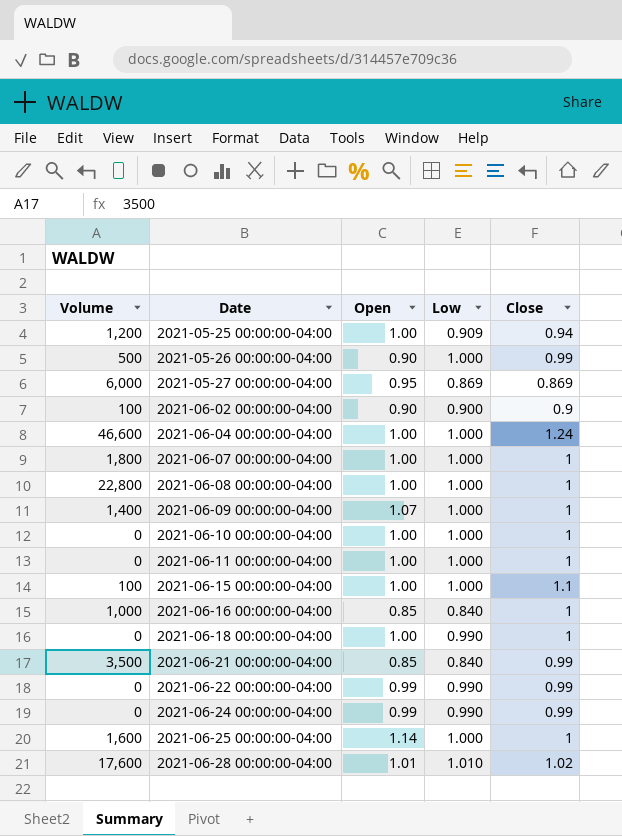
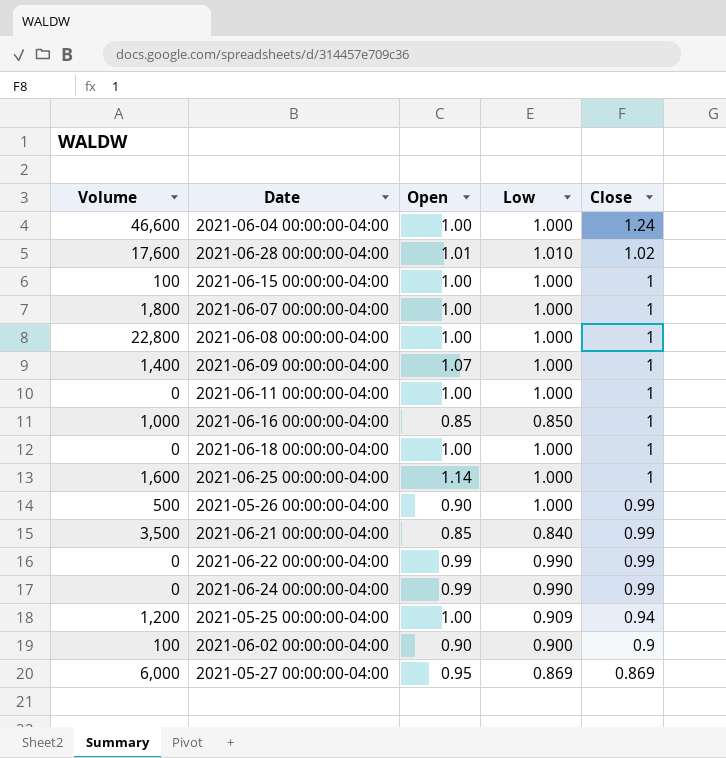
row order: Date ascending -> Close descending
row 2021-06-10 00:00:00-04:00: 0 | 1.00 | 1.000 | 1 -> none
2021-06-15 00:00:00-04:00 | Close: 1.1 -> 1
2021-06-16 00:00:00-04:00 | Low: 0.840 -> 0.850
2021-06-18 00:00:00-04:00 | Low: 0.990 -> 1.000

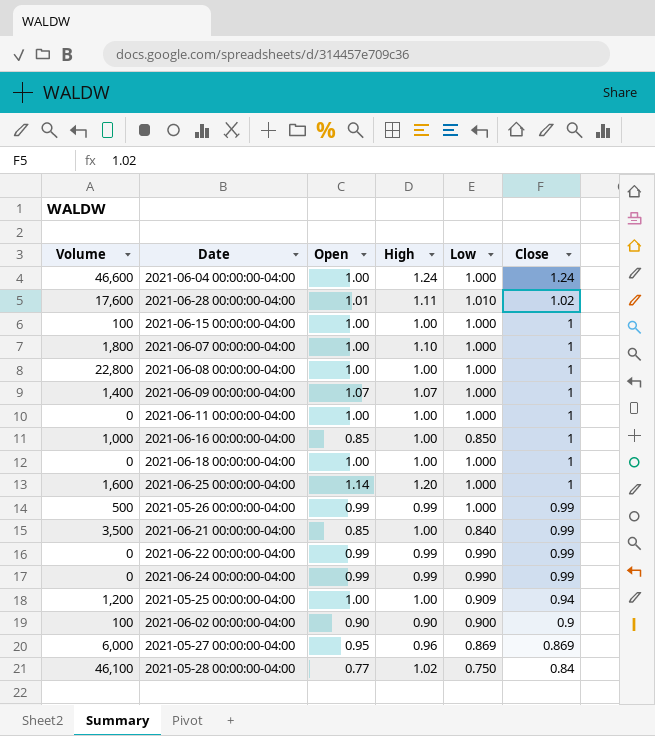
column High | position: none -> 4
2021-05-26 00:00:00-04:00 | Open: 0.90 -> 0.99
row 2021-05-28 00:00:00-04:00: none -> 46,100 | 0.77 | 1.02 | 0.750 | 0.84

